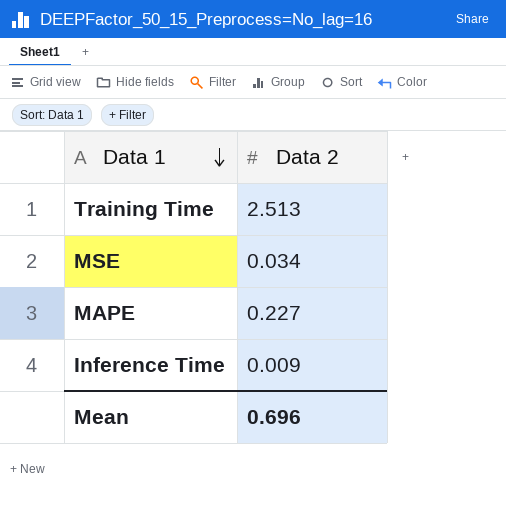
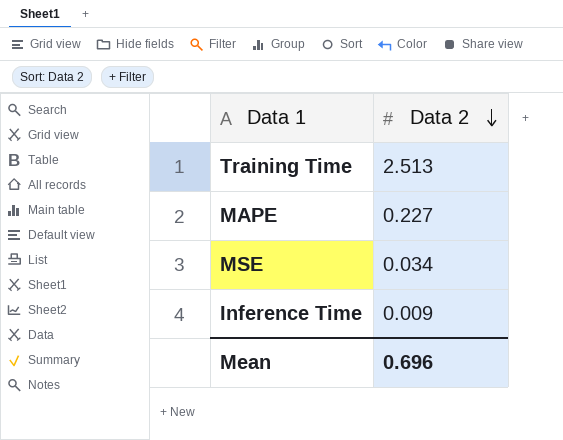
row order: Data 1 descending -> Data 2 descending

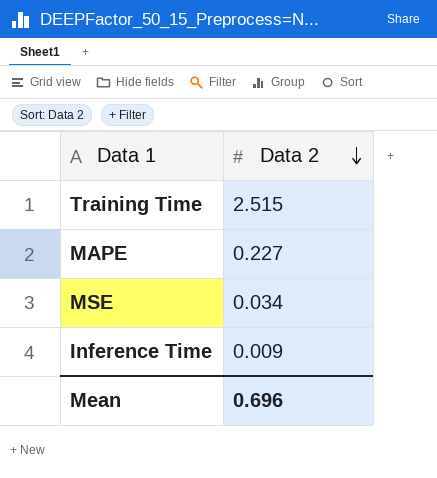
Training Time | Data 2: 2.513 -> 2.515

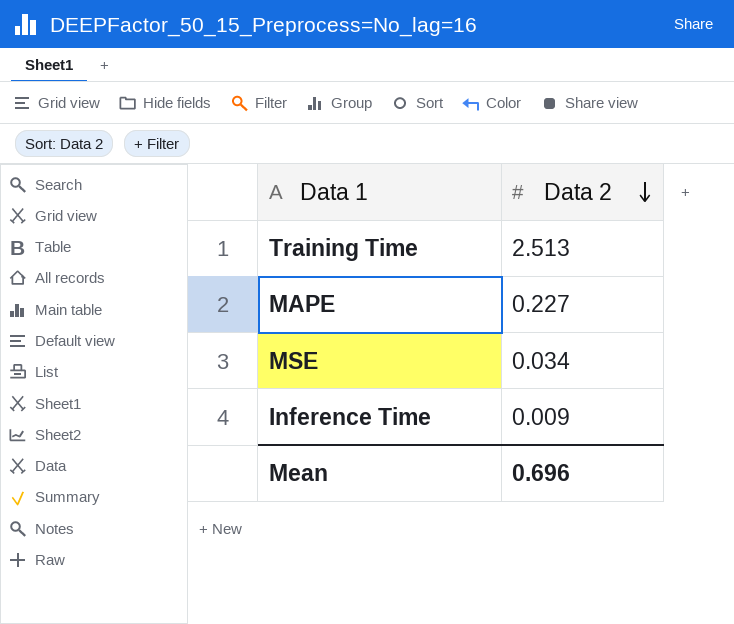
Training Time | Data 2: 2.515 -> 2.513

